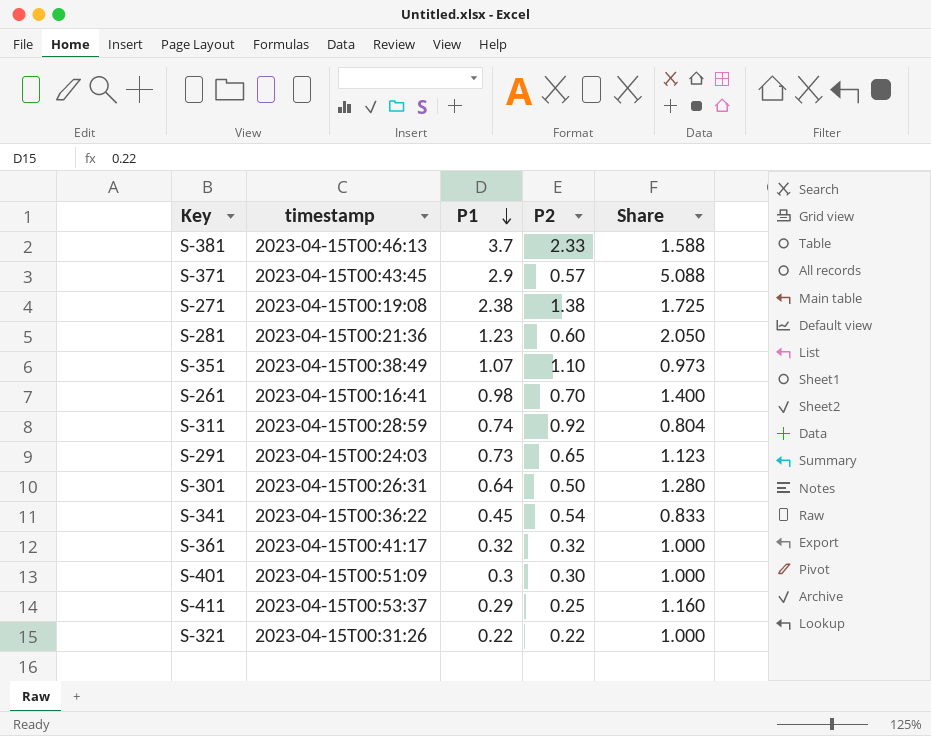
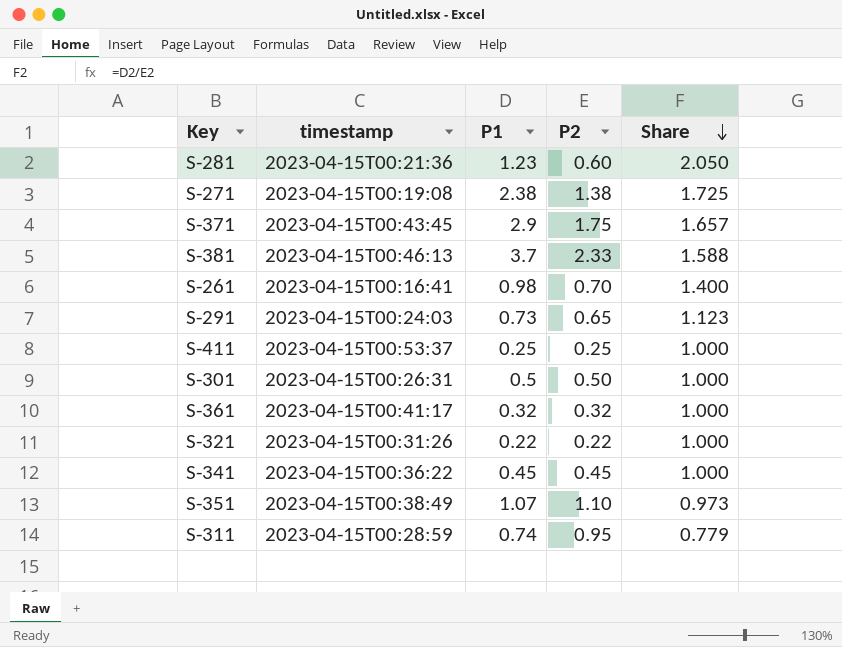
row order: P1 descending -> Share descending
row S-401: 2023-04-15T00:51:09 | 0.3 | 0.30 | 1.000 -> none
S-371 | P2: 0.57 -> 1.75
S-371 | Share: 5.088 -> 1.657
S-411 | P1: 0.29 -> 0.25
S-411 | Share: 1.160 -> 1.000
S-301 | P1: 0.64 -> 0.5
S-301 | Share: 1.280 -> 1.000
S-341 | P2: 0.54 -> 0.45
S-341 | Share: 0.833 -> 1.000
S-311 | P2: 0.92 -> 0.95
S-311 | Share: 0.804 -> 0.779

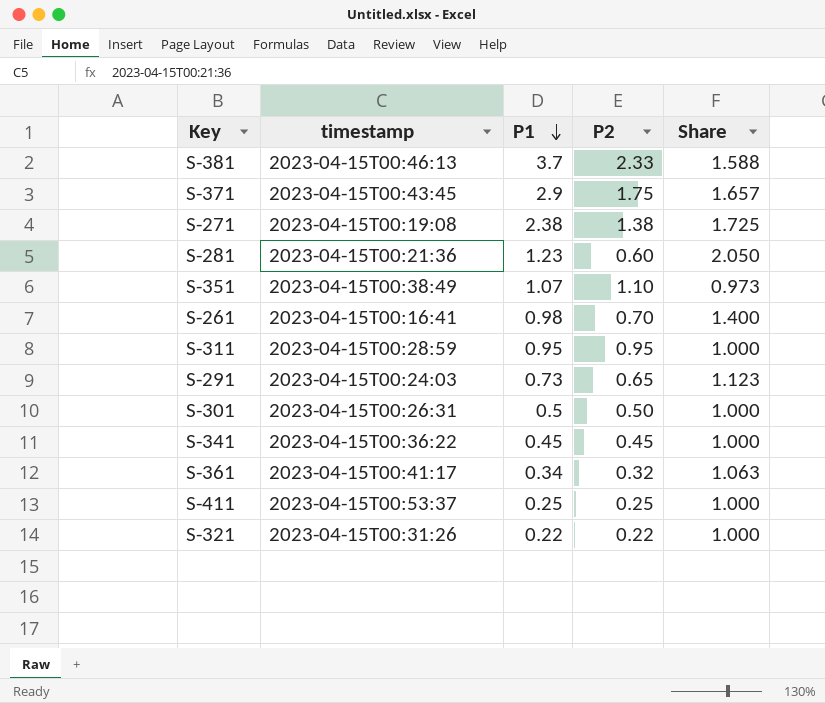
row order: Share descending -> P1 descending
S-311 | P1: 0.74 -> 0.95
S-311 | Share: 0.779 -> 1.000
S-361 | P1: 0.32 -> 0.34
S-361 | Share: 1.000 -> 1.063

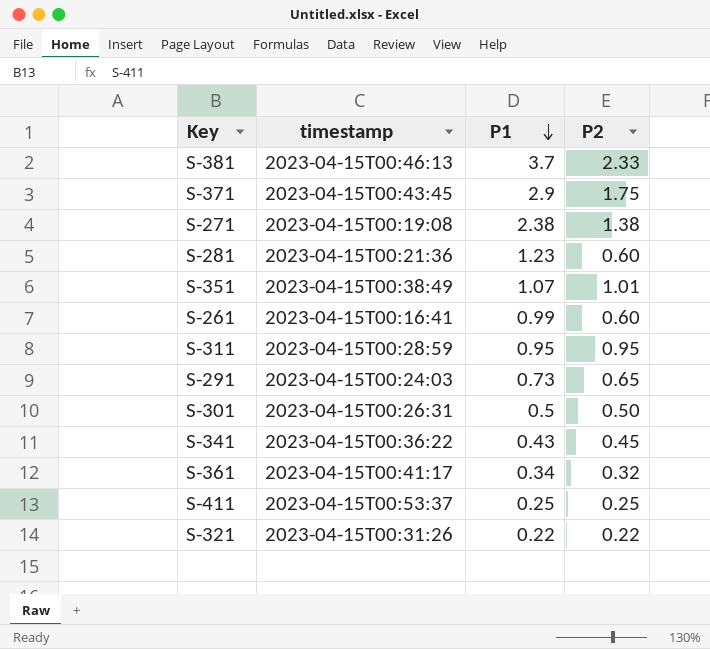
column Share | formula: [P1] / [P2] -> none
S-351 | P2: 1.10 -> 1.01
S-261 | P1: 0.98 -> 0.99
S-261 | P2: 0.70 -> 0.60
S-341 | P1: 0.45 -> 0.43

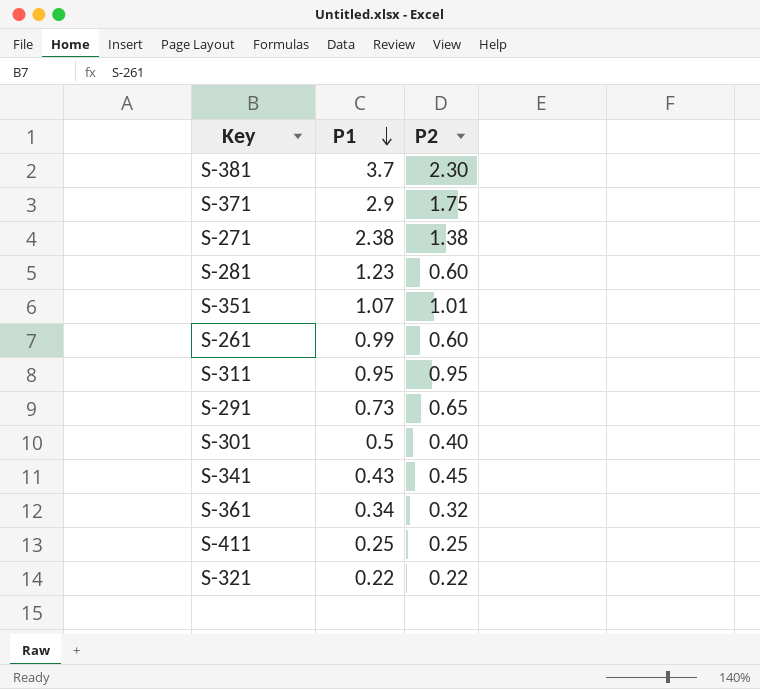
column timestamp | position: 2 -> none
S-381 | P2: 2.33 -> 2.30
S-301 | P2: 0.50 -> 0.40

